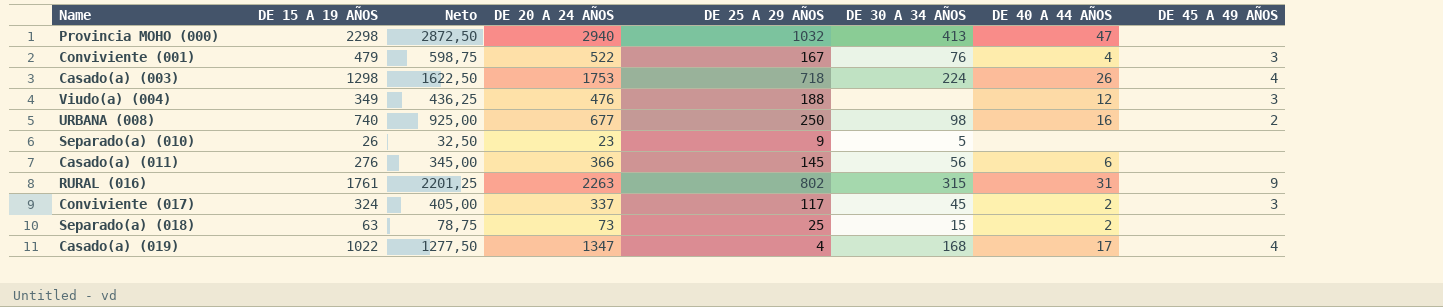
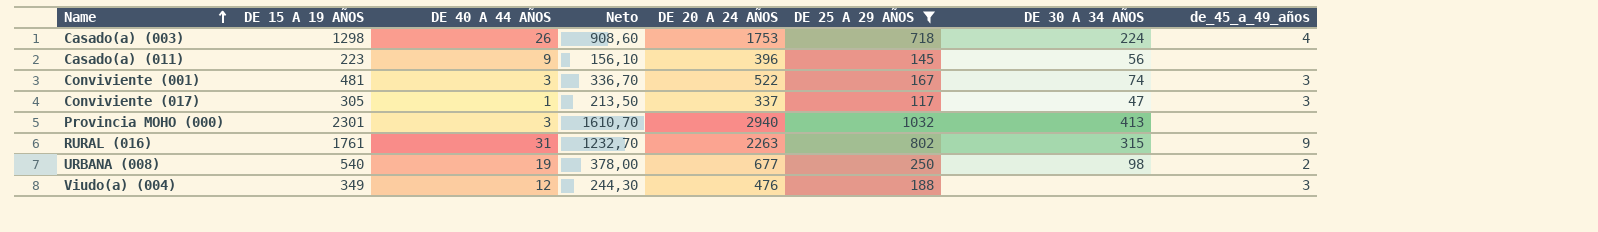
filter: none -> DE 25 A 29 AÑOS >= 117
row order: none -> Name ascending
column DE 40 A 44 AÑOS | position: 7 -> 3
column Neto | formula: [DE 15 A 19 AÑOS] * 1,25 -> [DE 15 A 19 AÑOS] * 0,7
column name: DE 45 A 49 AÑOS -> de_45_a_49_años
Casado(a) (011) | DE 15 A 19 AÑOS: 276 -> 223
Casado(a) (011) | DE 40 A 44 AÑOS: 6 -> 9
Casado(a) (011) | DE 20 A 24 AÑOS: 366 -> 396
Conviviente (001) | DE 15 A 19 AÑOS: 479 -> 481
Conviviente (001) | DE 40 A 44 AÑOS: 4 -> 3
Conviviente (001) | DE 30 A 34 AÑOS: 76 -> 74
Conviviente (017) | DE 15 A 19 AÑOS: 324 -> 305
Conviviente (017) | DE 40 A 44 AÑOS: 2 -> 1
Conviviente (017) | DE 30 A 34 AÑOS: 45 -> 47
Provincia MOHO (000) | DE 15 A 19 AÑOS: 2298 -> 2301
Provincia MOHO (000) | DE 40 A 44 AÑOS: 47 -> 3
URBANA (008) | DE 15 A 19 AÑOS: 740 -> 540
URBANA (008) | DE 40 A 44 AÑOS: 16 -> 19

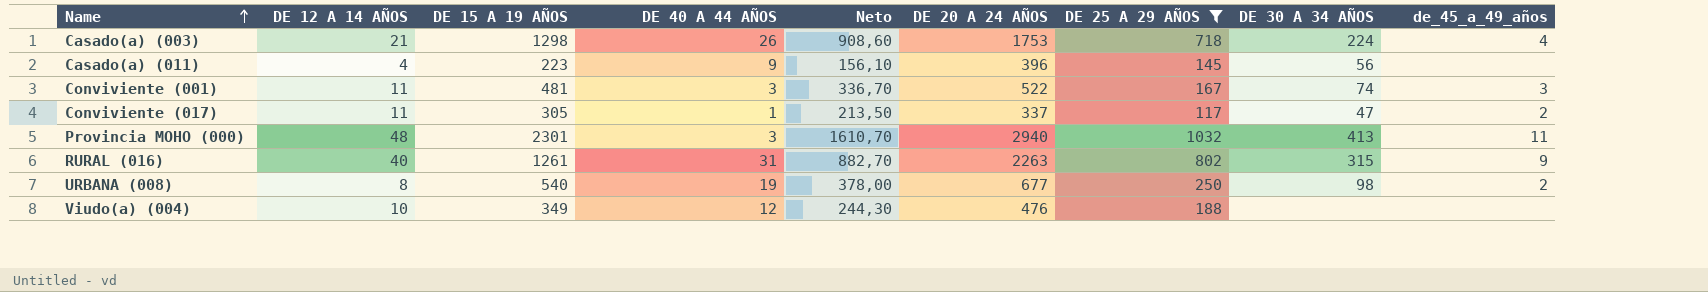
column DE 12 A 14 AÑOS | position: none -> 2
Conviviente (017) | de_45_a_49_años: 3 -> 2
Provincia MOHO (000) | de_45_a_49_años: none -> 11
RURAL (016) | DE 15 A 19 AÑOS: 1761 -> 1261
RURAL (016) | Neto: 1232,70 -> 882,70
Viudo(a) (004) | de_45_a_49_años: 3 -> none

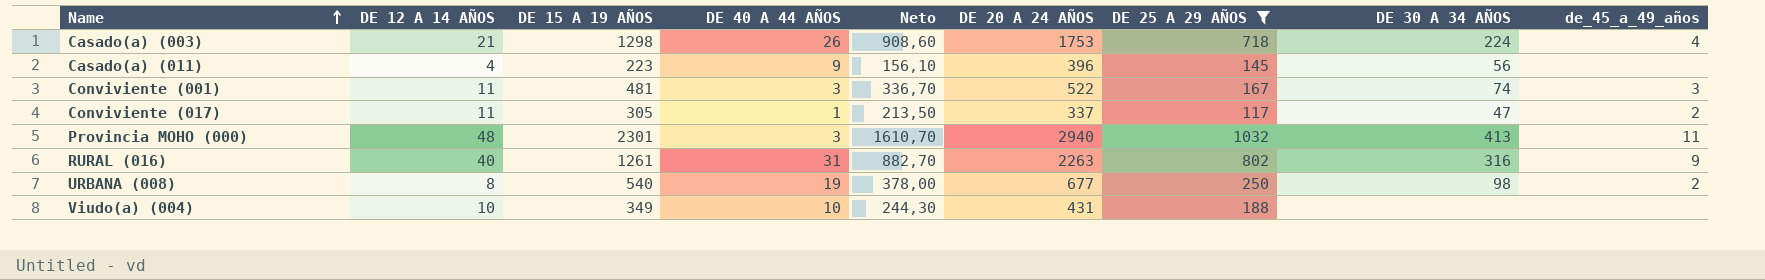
RURAL (016) | DE 30 A 34 AÑOS: 315 -> 316
Viudo(a) (004) | DE 40 A 44 AÑOS: 12 -> 10
Viudo(a) (004) | DE 20 A 24 AÑOS: 476 -> 431

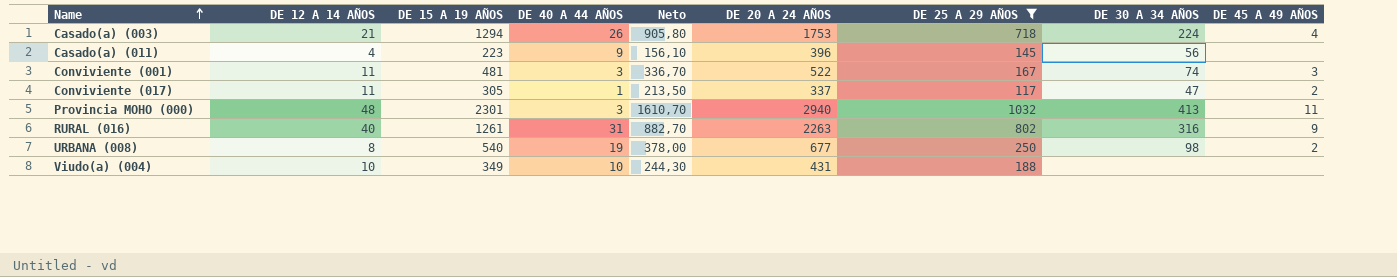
column name: de_45_a_49_años -> DE 45 A 49 AÑOS
Casado(a) (003) | DE 15 A 19 AÑOS: 1298 -> 1294
Casado(a) (003) | Neto: 908,60 -> 905,80

